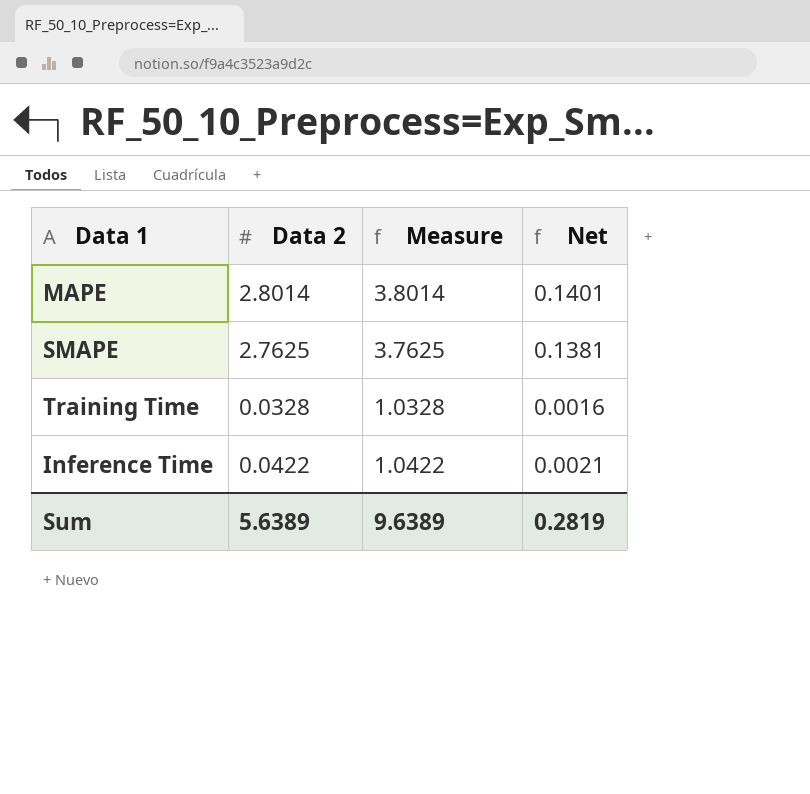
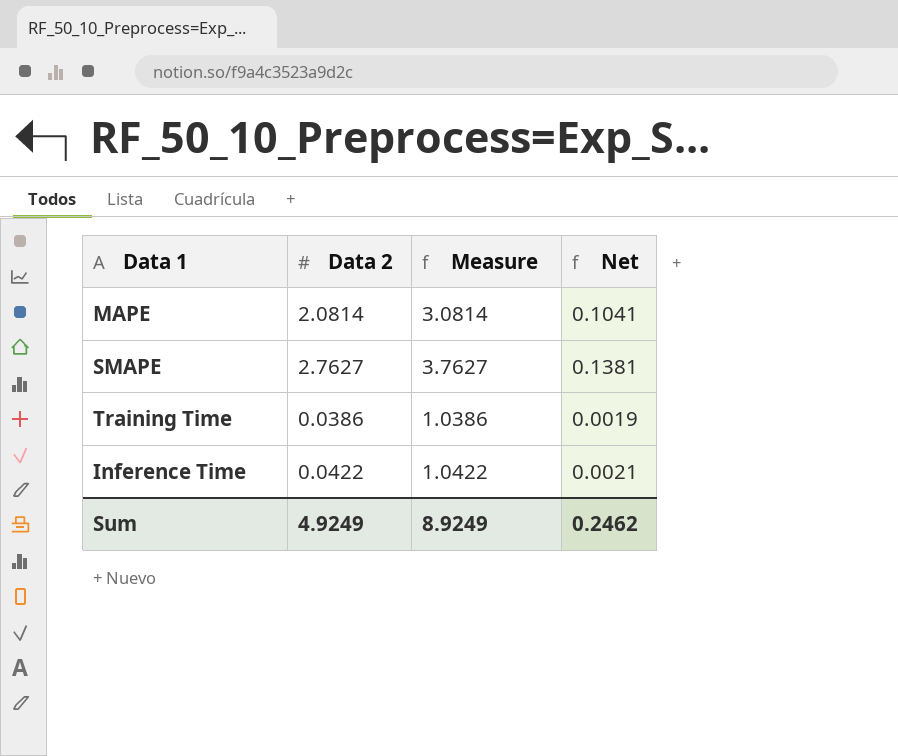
MAPE | Data 2: 2.8014 -> 2.0814
MAPE | Measure: 3.8014 -> 3.0814
MAPE | Net: 0.1401 -> 0.1041
SMAPE | Data 2: 2.7625 -> 2.7627
SMAPE | Measure: 3.7625 -> 3.7627
Training Time | Data 2: 0.0328 -> 0.0386
Training Time | Measure: 1.0328 -> 1.0386
Training Time | Net: 0.0016 -> 0.0019
Sum | Data 2: 5.6389 -> 4.9249
Sum | Measure: 9.6389 -> 8.9249
Sum | Net: 0.2819 -> 0.2462

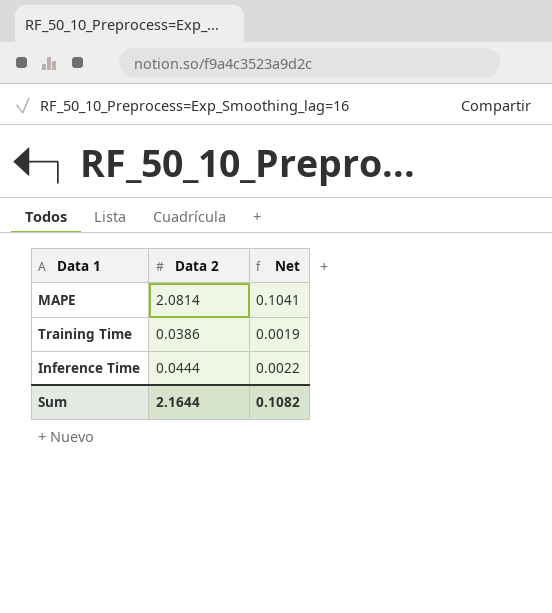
column Measure | formula: [Data 2] + 1 -> none
row SMAPE: 2.7627 | 3.7627 | 0.1381 -> none
Inference Time | Data 2: 0.0422 -> 0.0444
Inference Time | Net: 0.0021 -> 0.0022
Sum | Data 2: 4.9249 -> 2.1644
Sum | Net: 0.2462 -> 0.1082

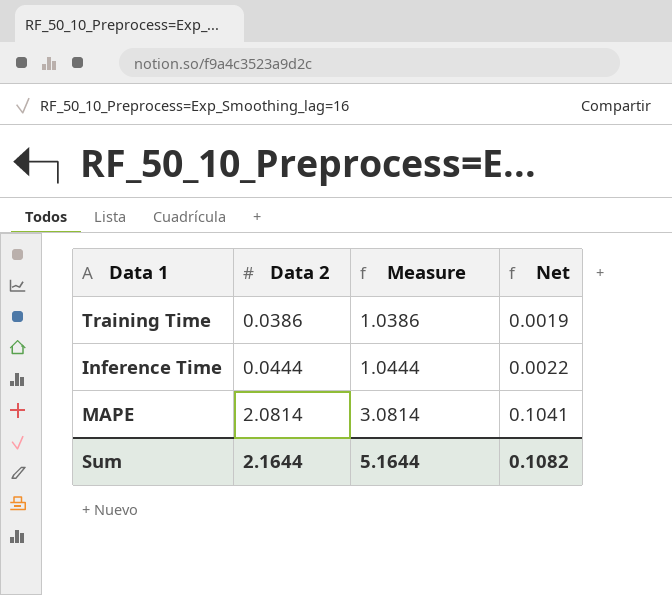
row order: none -> Data 2 ascending
column Measure | formula: none -> [Data 2] + 1

